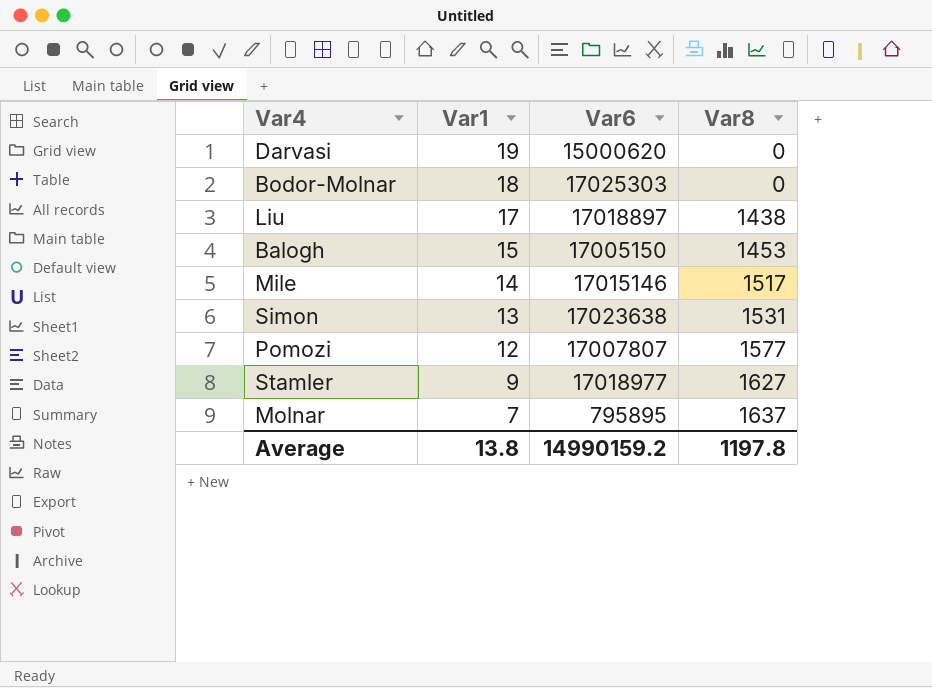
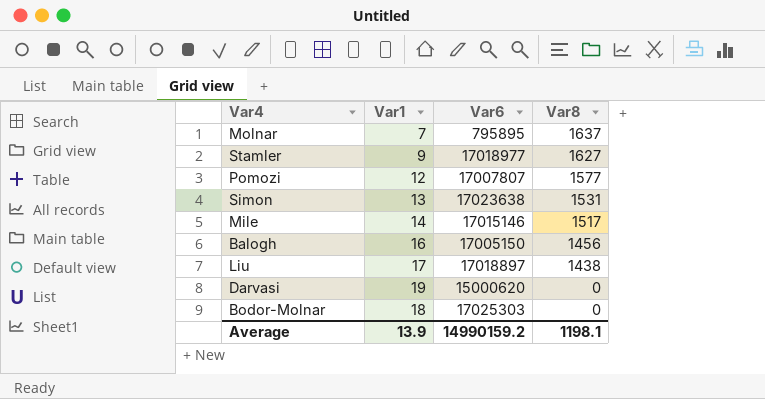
row order: Var1 descending -> Var8 descending
Balogh | Var1: 15 -> 16
Balogh | Var8: 1453 -> 1456
Average | Var1: 13.8 -> 13.9
Average | Var8: 1197.8 -> 1198.1

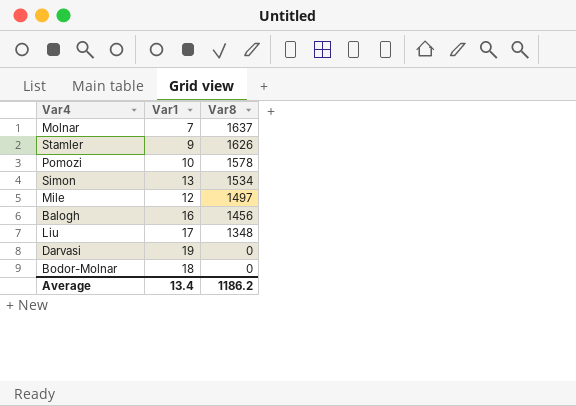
column Var6 | position: 3 -> none
Stamler | Var8: 1627 -> 1626
Pomozi | Var1: 12 -> 10
Pomozi | Var8: 1577 -> 1578
Simon | Var8: 1531 -> 1534
Mile | Var1: 14 -> 12
Mile | Var8: 1517 -> 1497
Liu | Var8: 1438 -> 1348
Average | Var1: 13.9 -> 13.4
Average | Var8: 1198.1 -> 1186.2

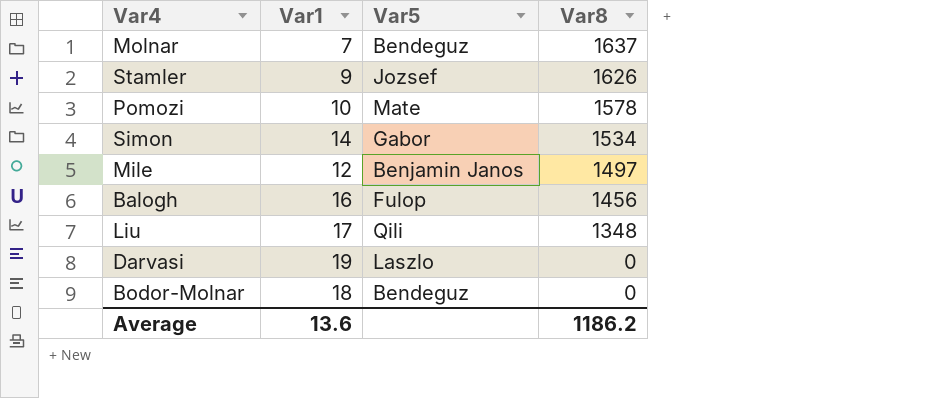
column Var5 | position: none -> 3
Simon | Var1: 13 -> 14
Average | Var1: 13.4 -> 13.6

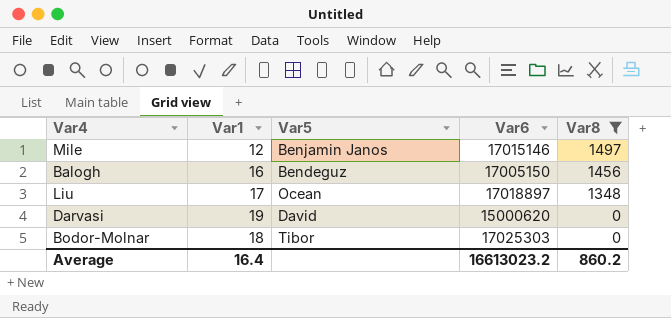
filter: none -> Var8 <= 1497
column Var6 | position: none -> 4
Balogh | Var5: Fulop -> Bendeguz
Liu | Var5: Qili -> Ocean
Darvasi | Var5: Laszlo -> David
Bodor-Molnar | Var5: Bendeguz -> Tibor
Average | Var1: 13.6 -> 16.4
Average | Var8: 1186.2 -> 860.2

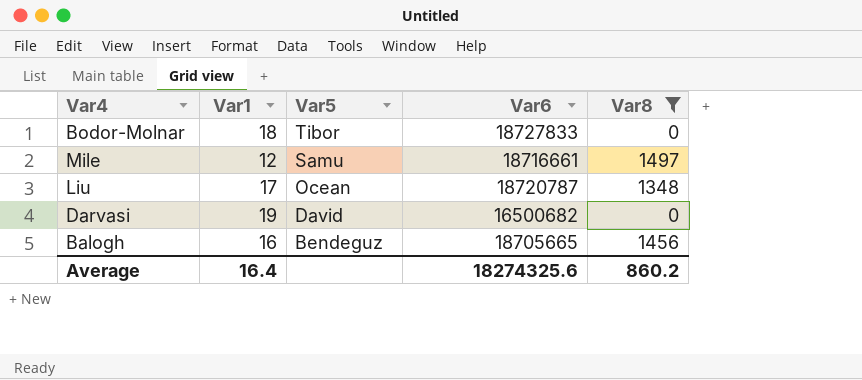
row order: Var8 descending -> Var5 descending
Bodor-Molnar | Var6: 17025303 -> 18727833
Mile | Var5: Benjamin Janos -> Samu
Mile | Var6: 17015146 -> 18716661
Liu | Var6: 17018897 -> 18720787
Darvasi | Var6: 15000620 -> 16500682
Balogh | Var6: 17005150 -> 18705665
Average | Var6: 16613023.2 -> 18274325.6

